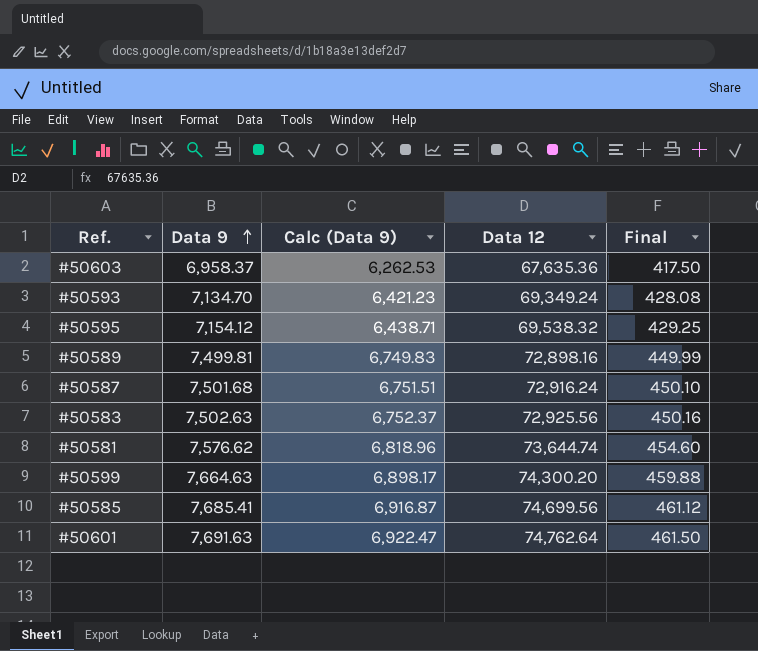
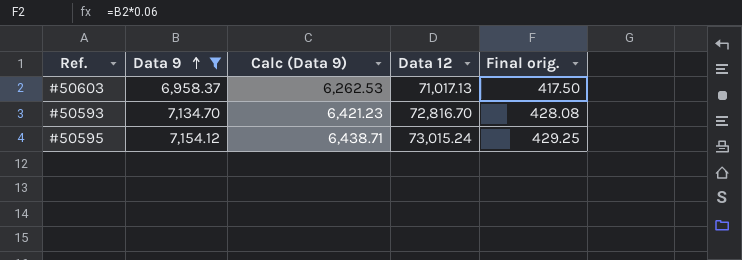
filter: none -> Data 9 <= 7,154.12
column name: Final -> Final orig.
#50603 | Data 12: 67,635.36 -> 71,017.13
#50593 | Data 12: 69,349.24 -> 72,816.70
#50595 | Data 12: 69,538.32 -> 73,015.24

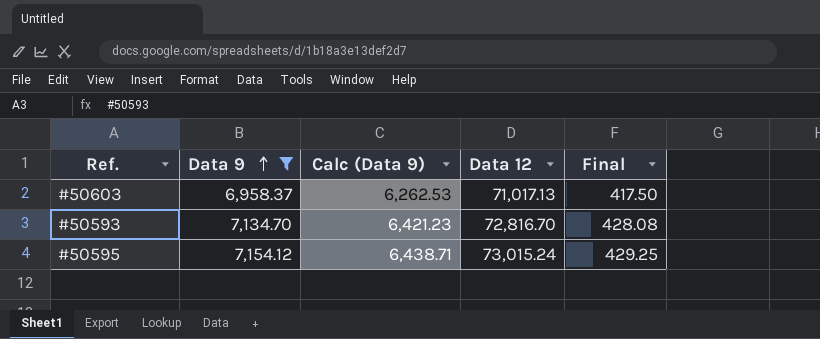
column name: Final orig. -> Final

